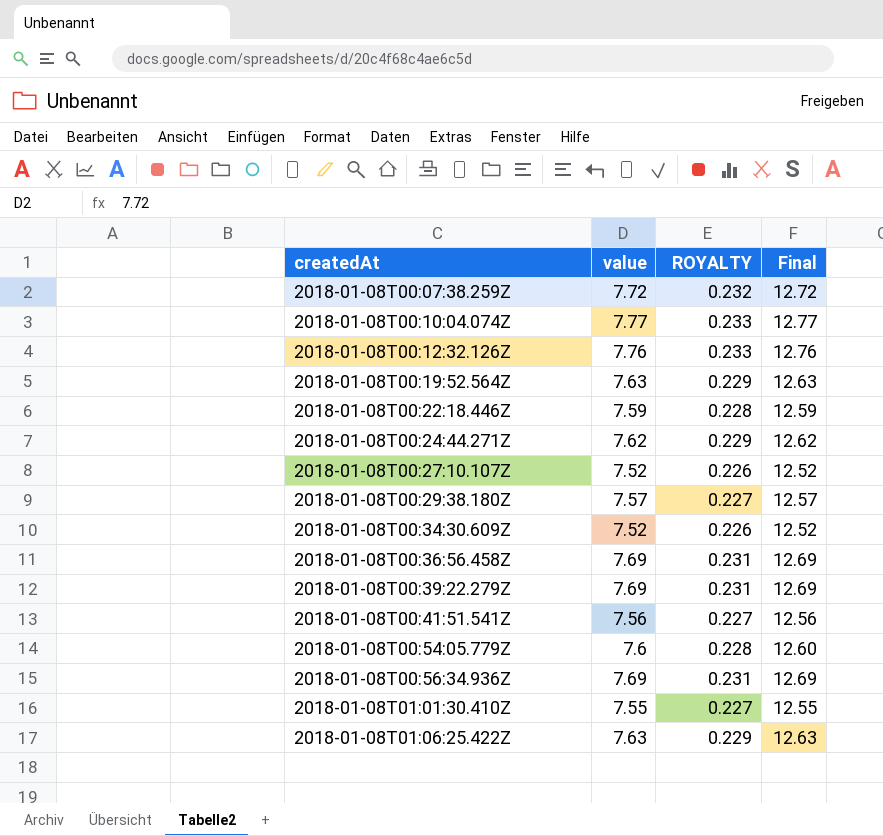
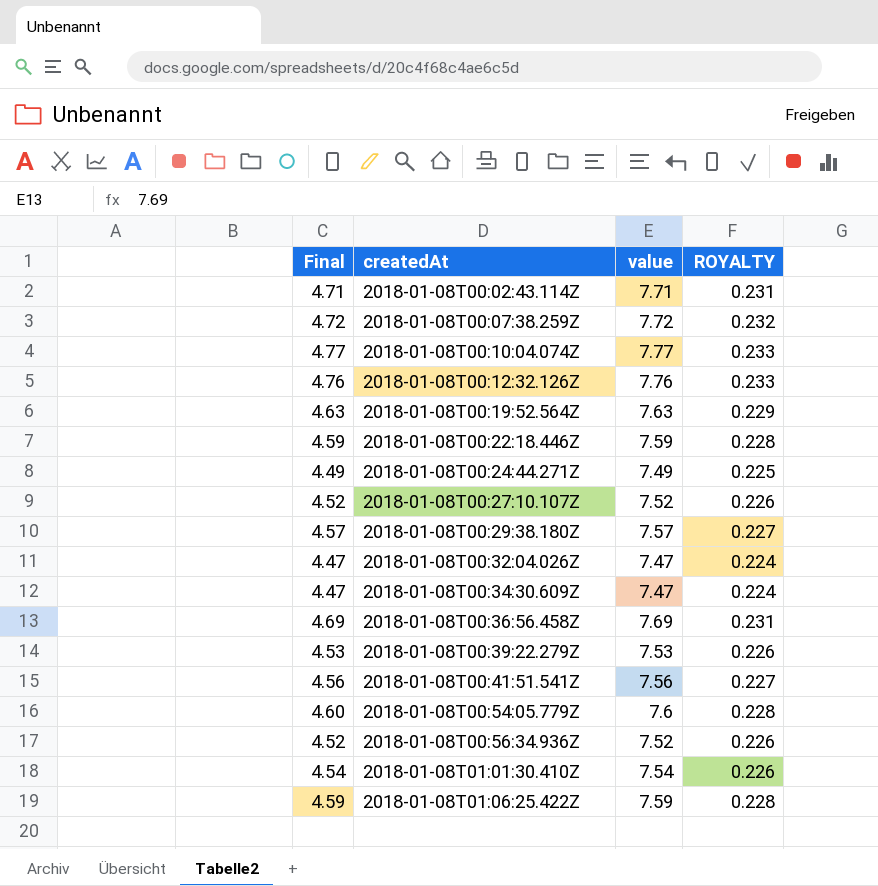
column Final | formula: [value] + 5 -> [value] - 3
column Final | position: 4 -> 1
row 2018-01-08T00:02:43.114Z: none -> 4.71 | 7.71 | 0.231
2018-01-08T00:24:44.271Z | value: 7.62 -> 7.49
2018-01-08T00:24:44.271Z | ROYALTY: 0.229 -> 0.225
row 2018-01-08T00:32:04.026Z: none -> 4.47 | 7.47 | 0.224
2018-01-08T00:34:30.609Z | value: 7.52 -> 7.47
2018-01-08T00:34:30.609Z | ROYALTY: 0.226 -> 0.224
2018-01-08T00:39:22.279Z | value: 7.69 -> 7.53
2018-01-08T00:39:22.279Z | ROYALTY: 0.231 -> 0.226
2018-01-08T00:56:34.936Z | value: 7.69 -> 7.52
2018-01-08T00:56:34.936Z | ROYALTY: 0.231 -> 0.226
2018-01-08T01:01:30.410Z | value: 7.55 -> 7.54
2018-01-08T01:01:30.410Z | ROYALTY: 0.227 -> 0.226
2018-01-08T01:06:25.422Z | value: 7.63 -> 7.59
2018-01-08T01:06:25.422Z | ROYALTY: 0.229 -> 0.228

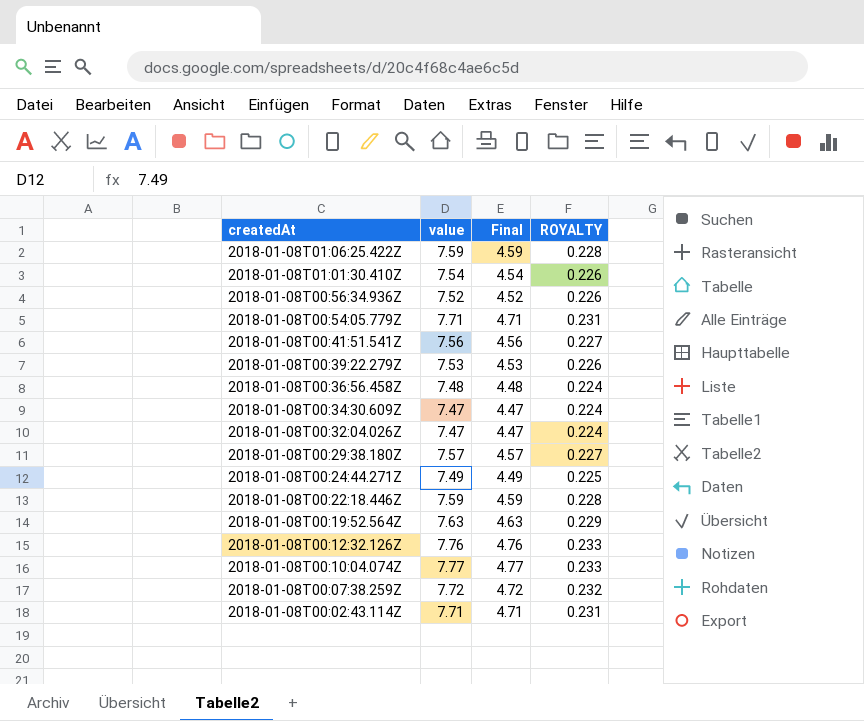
row order: createdAt ascending -> createdAt descending
column Final | position: 1 -> 3
row 2018-01-08T00:27:10.107Z: 4.52 | 7.52 | 0.226 -> none
2018-01-08T00:54:05.779Z | value: 7.6 -> 7.71
2018-01-08T00:54:05.779Z | Final: 4.60 -> 4.71
2018-01-08T00:54:05.779Z | ROYALTY: 0.228 -> 0.231
2018-01-08T00:36:56.458Z | value: 7.69 -> 7.48
2018-01-08T00:36:56.458Z | Final: 4.69 -> 4.48
2018-01-08T00:36:56.458Z | ROYALTY: 0.231 -> 0.224

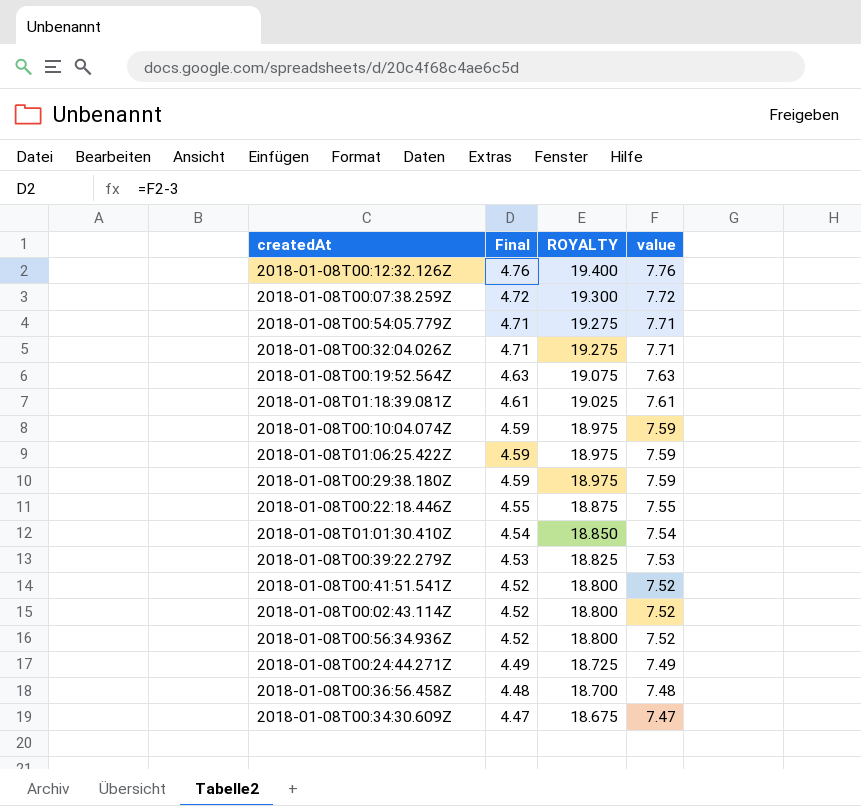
row order: createdAt descending -> Final descending
column ROYALTY | formula: [value] * 0.03 -> [value] * 2.5
column value | position: 2 -> 4
2018-01-08T00:32:04.026Z | Final: 4.47 -> 4.71
2018-01-08T00:32:04.026Z | value: 7.47 -> 7.71
row 2018-01-08T01:18:39.081Z: none -> 4.61 | 19.025 | 7.61
2018-01-08T00:10:04.074Z | Final: 4.77 -> 4.59
2018-01-08T00:10:04.074Z | value: 7.77 -> 7.59
2018-01-08T00:29:38.180Z | Final: 4.57 -> 4.59
2018-01-08T00:29:38.180Z | value: 7.57 -> 7.59
2018-01-08T00:22:18.446Z | Final: 4.59 -> 4.55
2018-01-08T00:22:18.446Z | value: 7.59 -> 7.55
2018-01-08T00:41:51.541Z | Final: 4.56 -> 4.52
2018-01-08T00:41:51.541Z | value: 7.56 -> 7.52
2018-01-08T00:02:43.114Z | Final: 4.71 -> 4.52
2018-01-08T00:02:43.114Z | value: 7.71 -> 7.52

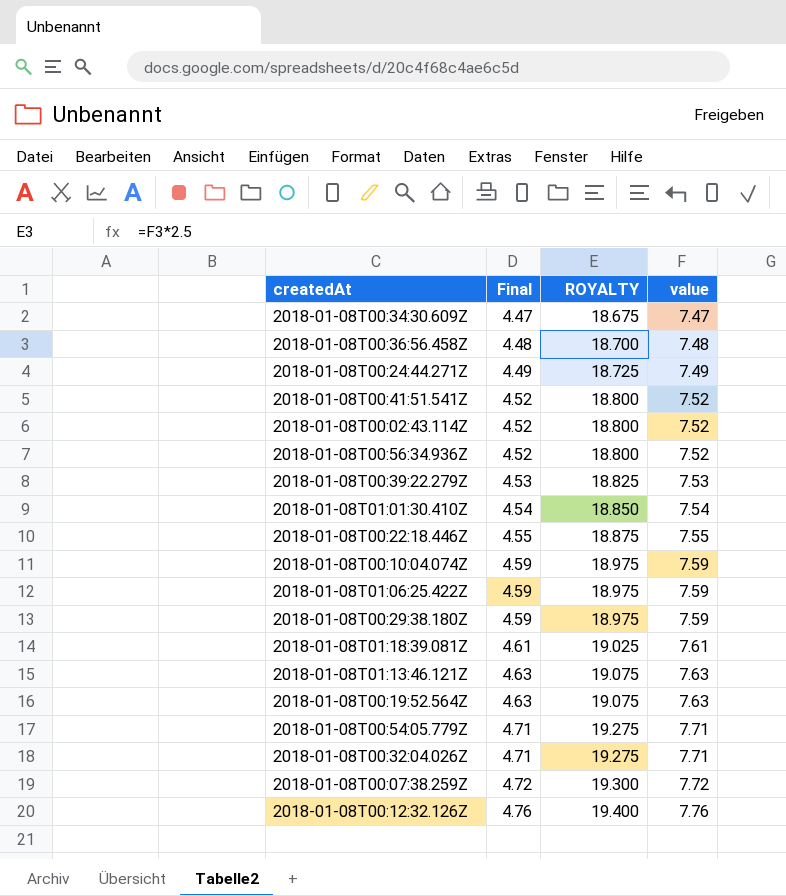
row order: Final descending -> Final ascending
row 2018-01-08T01:13:46.121Z: none -> 4.63 | 19.075 | 7.63

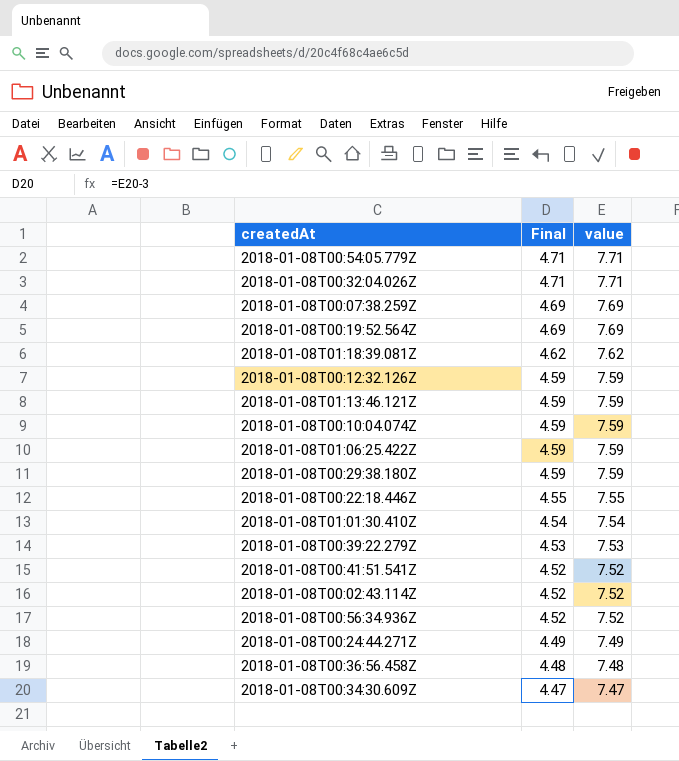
row order: Final ascending -> Final descending
column ROYALTY | formula: [value] * 2.5 -> none
2018-01-08T00:07:38.259Z | Final: 4.72 -> 4.69
2018-01-08T00:07:38.259Z | value: 7.72 -> 7.69
2018-01-08T00:19:52.564Z | Final: 4.63 -> 4.69
2018-01-08T00:19:52.564Z | value: 7.63 -> 7.69
2018-01-08T01:18:39.081Z | Final: 4.61 -> 4.62
2018-01-08T01:18:39.081Z | value: 7.61 -> 7.62
2018-01-08T00:12:32.126Z | Final: 4.76 -> 4.59
2018-01-08T00:12:32.126Z | value: 7.76 -> 7.59
2018-01-08T01:13:46.121Z | Final: 4.63 -> 4.59
2018-01-08T01:13:46.121Z | value: 7.63 -> 7.59

